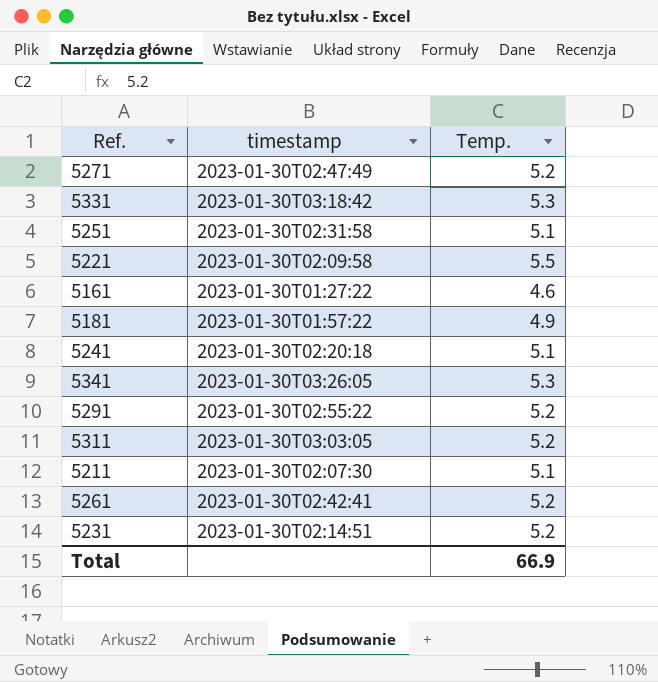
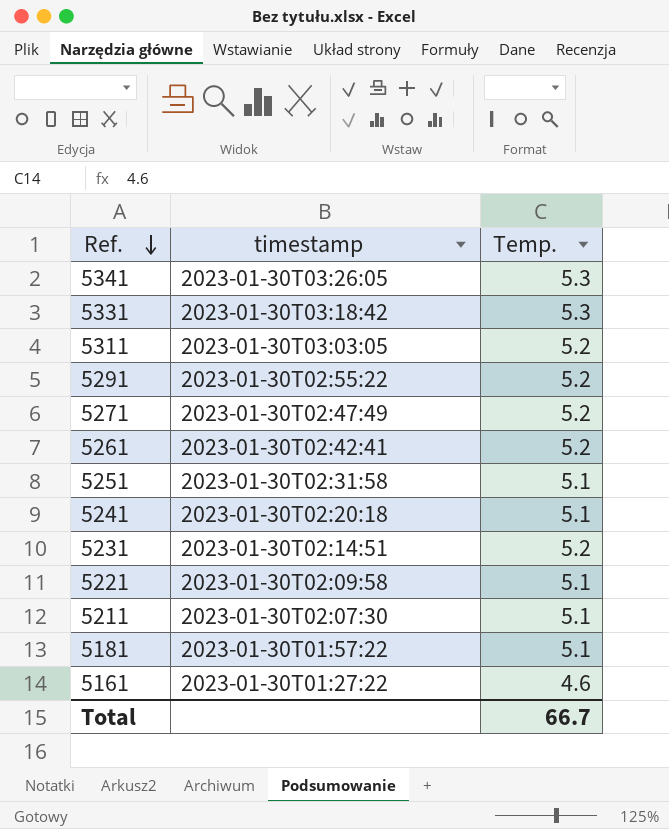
row order: none -> Ref. descending
5221 | Temp.: 5.5 -> 5.1
5181 | Temp.: 4.9 -> 5.1
Total | Temp.: 66.9 -> 66.7

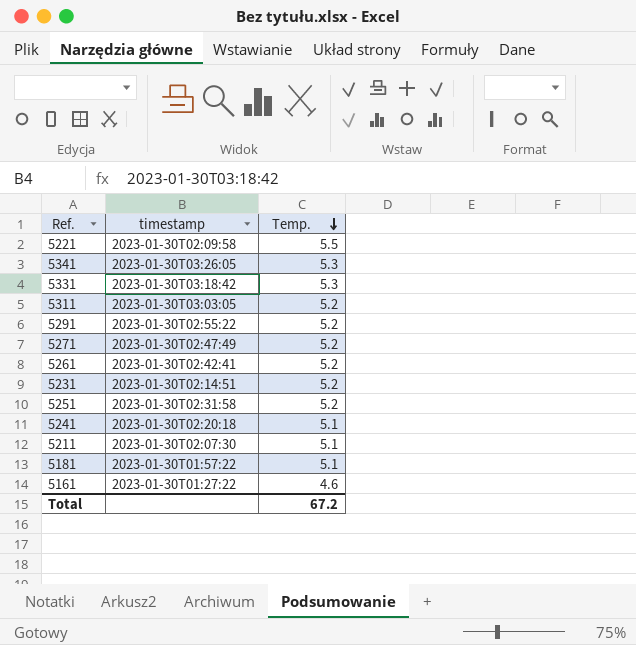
row order: Ref. descending -> Temp. descending
5221 | Temp.: 5.1 -> 5.5
5251 | Temp.: 5.1 -> 5.2
Total | Temp.: 66.7 -> 67.2

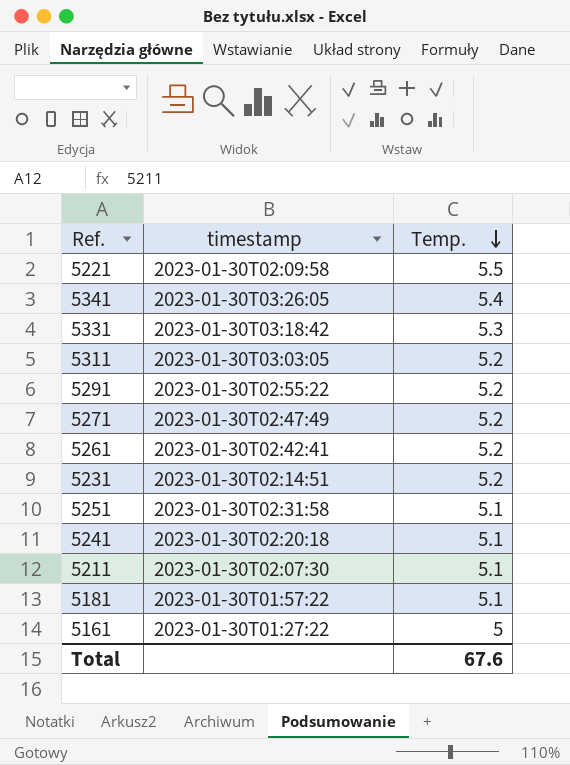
5341 | Temp.: 5.3 -> 5.4
5251 | Temp.: 5.2 -> 5.1
5161 | Temp.: 4.6 -> 5
Total | Temp.: 67.2 -> 67.6

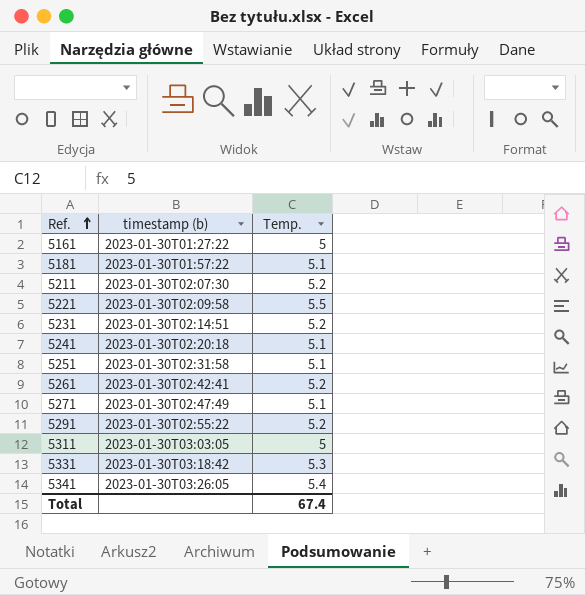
row order: Temp. descending -> Ref. ascending
column name: timestamp -> timestamp (b)
5211 | Temp.: 5.1 -> 5.2
5271 | Temp.: 5.2 -> 5.1
5311 | Temp.: 5.2 -> 5
Total | Temp.: 67.6 -> 67.4

